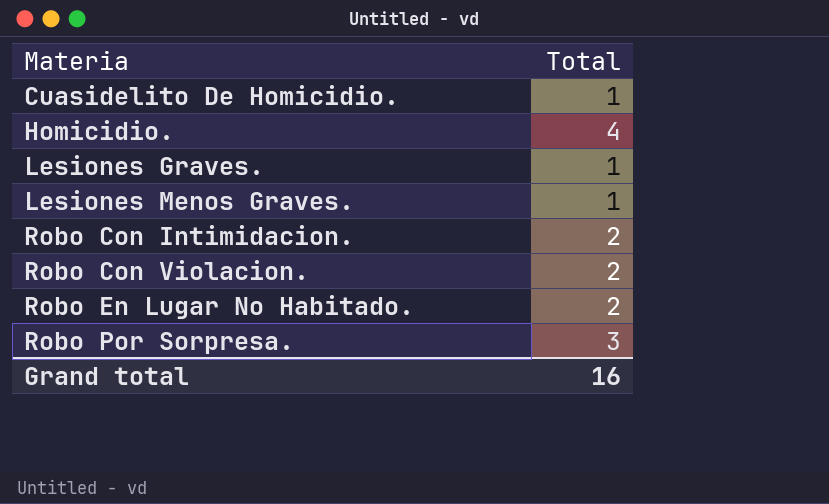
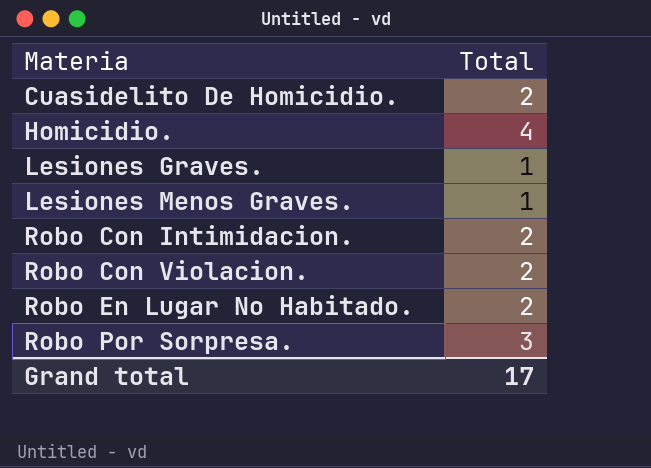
Cuasidelito De Homicidio. | Total: 1 -> 2
Grand total | Total: 16 -> 17

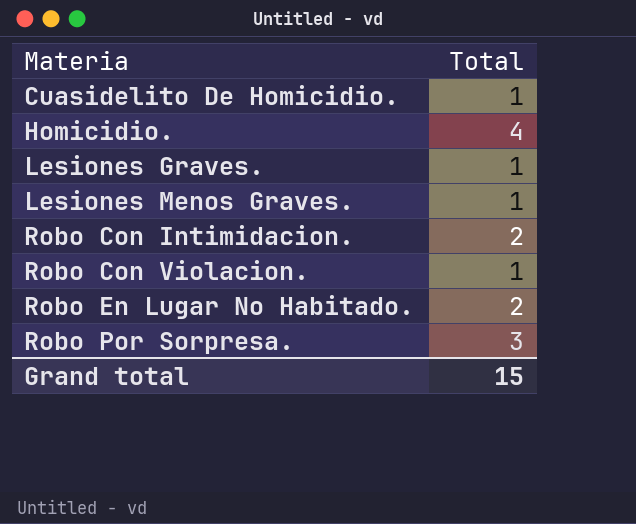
Cuasidelito De Homicidio. | Total: 2 -> 1
Robo Con Violacion. | Total: 2 -> 1
Grand total | Total: 17 -> 15

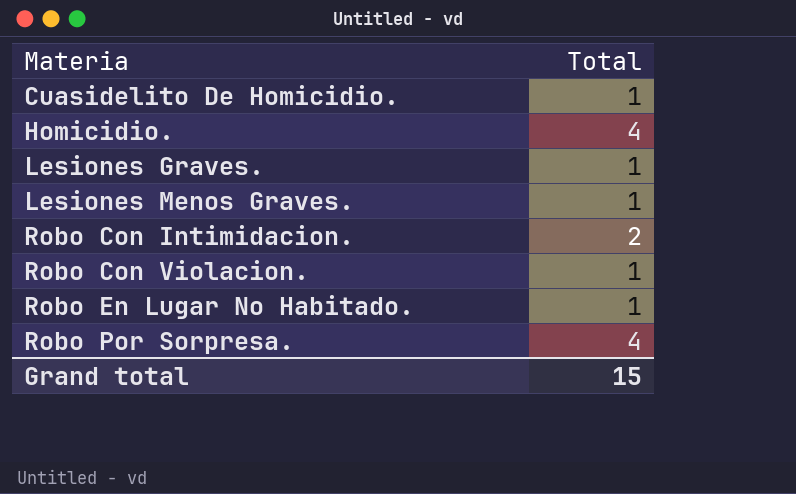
Robo En Lugar No Habitado. | Total: 2 -> 1
Robo Por Sorpresa. | Total: 3 -> 4

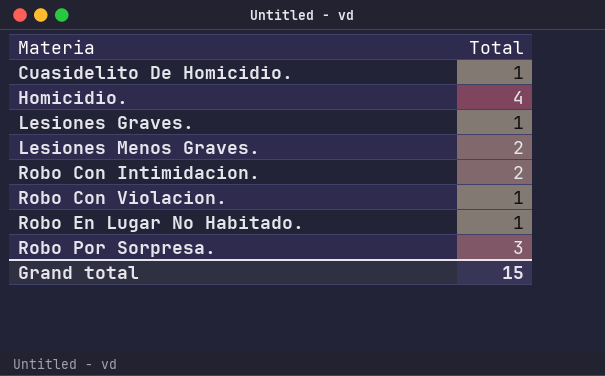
Lesiones Menos Graves. | Total: 1 -> 2
Robo Por Sorpresa. | Total: 4 -> 3

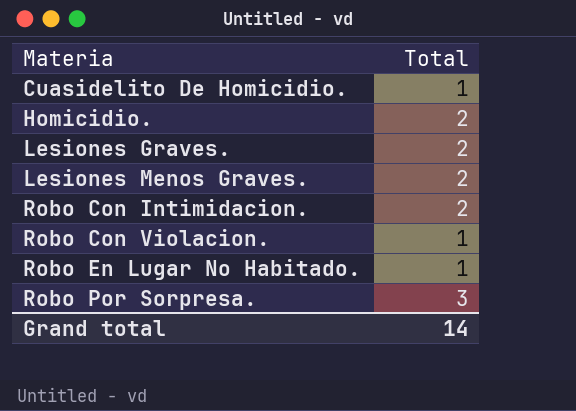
Homicidio. | Total: 4 -> 2
Lesiones Graves. | Total: 1 -> 2
Grand total | Total: 15 -> 14

